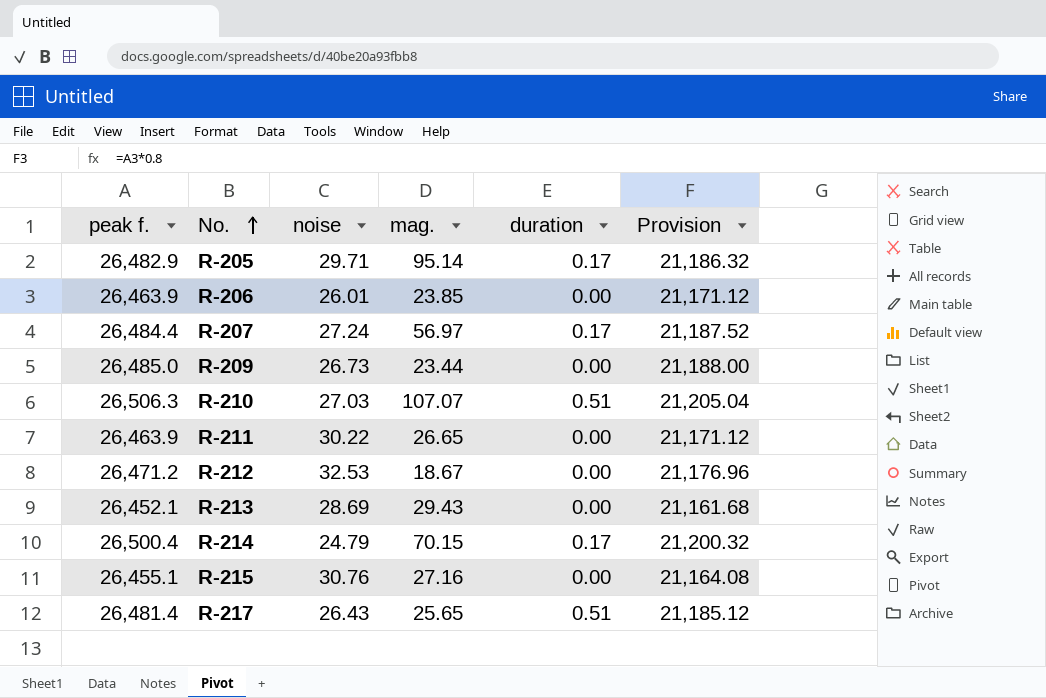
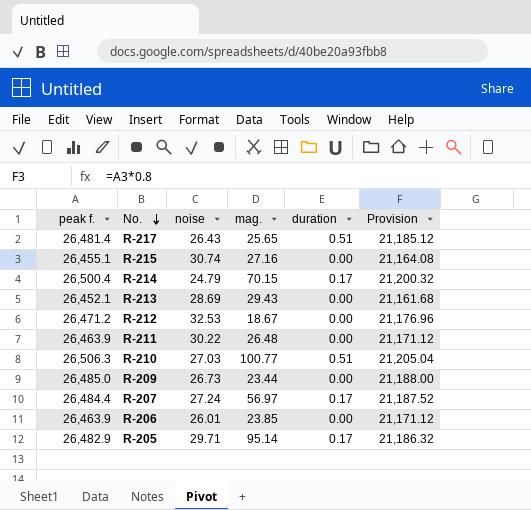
row order: No. ascending -> No. descending
R-215 | noise: 30.76 -> 30.74
R-211 | mag.: 26.65 -> 26.48
R-210 | mag.: 107.07 -> 100.77

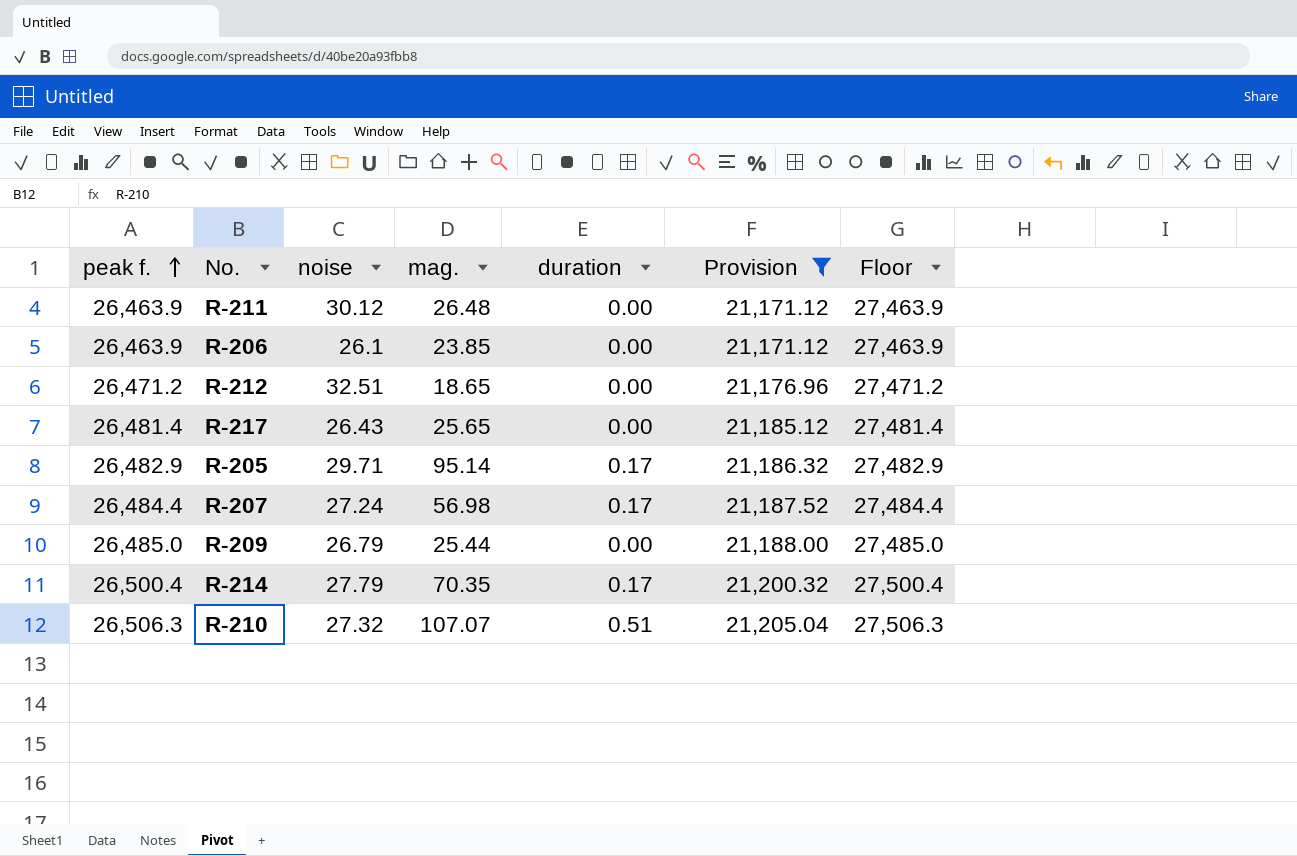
filter: none -> Provision >= 21,171.12
row order: No. descending -> peak f. ascending
column Floor | formula: none -> [peak f.] + 1000
R-211 | noise: 30.22 -> 30.12
R-206 | noise: 26.01 -> 26.1
R-212 | noise: 32.53 -> 32.51
R-212 | mag.: 18.67 -> 18.65
R-217 | duration: 0.51 -> 0.00
R-207 | mag.: 56.97 -> 56.98
R-209 | noise: 26.73 -> 26.79
R-209 | mag.: 23.44 -> 25.44
R-214 | noise: 24.79 -> 27.79
R-214 | mag.: 70.15 -> 70.35
R-210 | noise: 27.03 -> 27.32
R-210 | mag.: 100.77 -> 107.07

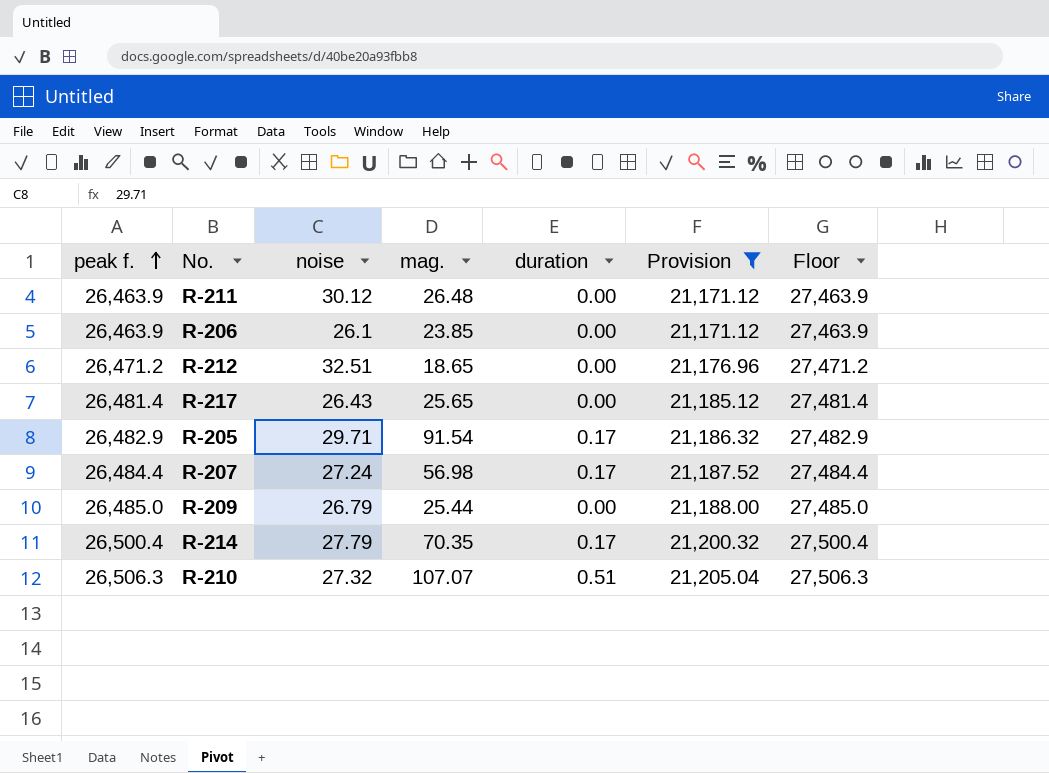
R-205 | mag.: 95.14 -> 91.54

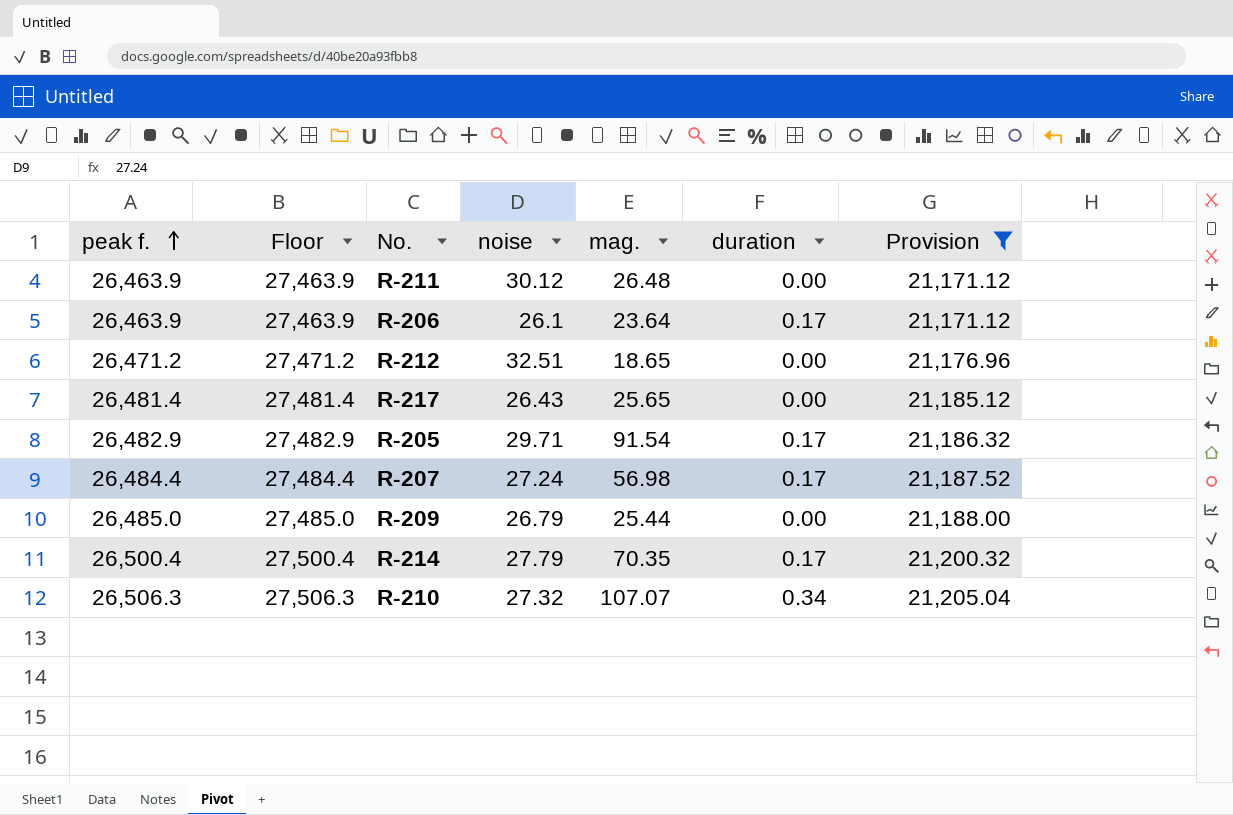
column Floor | position: 7 -> 2
R-206 | mag.: 23.85 -> 23.64
R-206 | duration: 0.00 -> 0.17
R-210 | duration: 0.51 -> 0.34

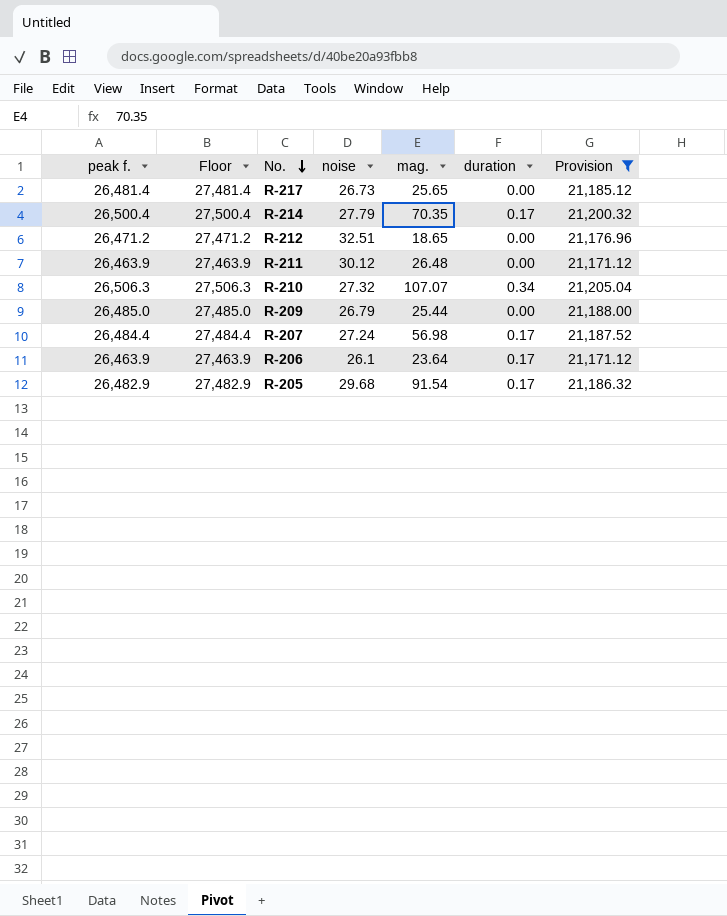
row order: peak f. ascending -> No. descending
R-217 | noise: 26.43 -> 26.73
R-205 | noise: 29.71 -> 29.68

